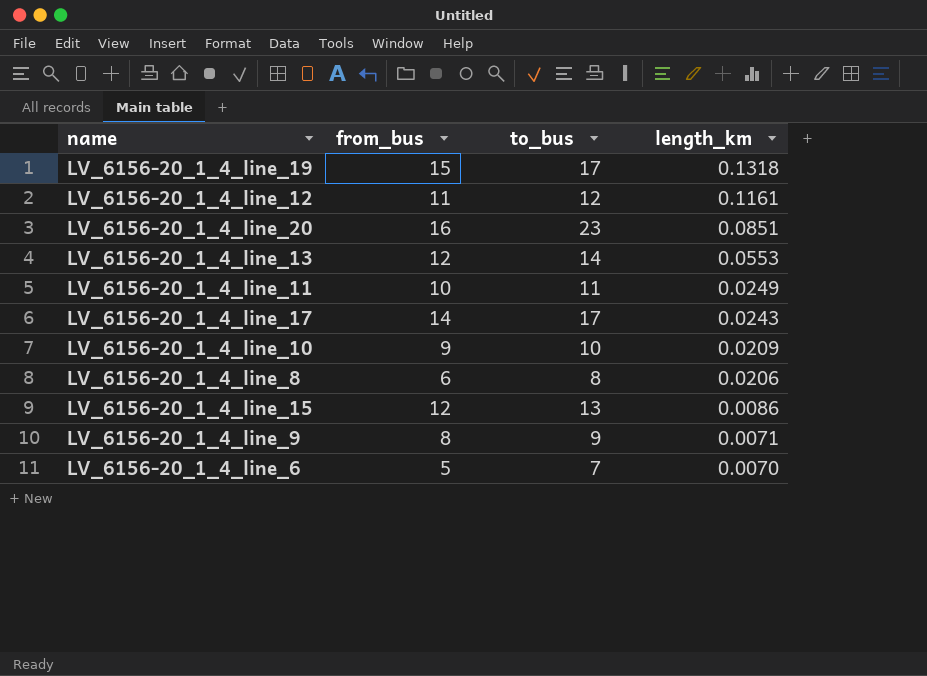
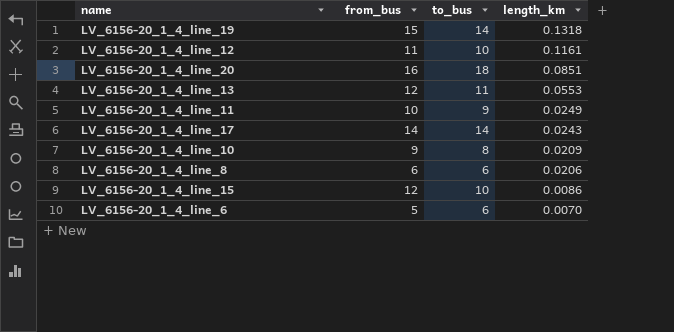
row LV_6156-20_1_4_line_9: 8 | 9 | 0.0071 -> none
LV_6156-20_1_4_line_19 | to_bus: 17 -> 14
LV_6156-20_1_4_line_12 | to_bus: 12 -> 10
LV_6156-20_1_4_line_20 | to_bus: 23 -> 18
LV_6156-20_1_4_line_13 | to_bus: 14 -> 11
LV_6156-20_1_4_line_11 | to_bus: 11 -> 9
LV_6156-20_1_4_line_17 | to_bus: 17 -> 14
LV_6156-20_1_4_line_10 | to_bus: 10 -> 8
LV_6156-20_1_4_line_8 | to_bus: 8 -> 6
LV_6156-20_1_4_line_15 | to_bus: 13 -> 10
LV_6156-20_1_4_line_6 | to_bus: 7 -> 6

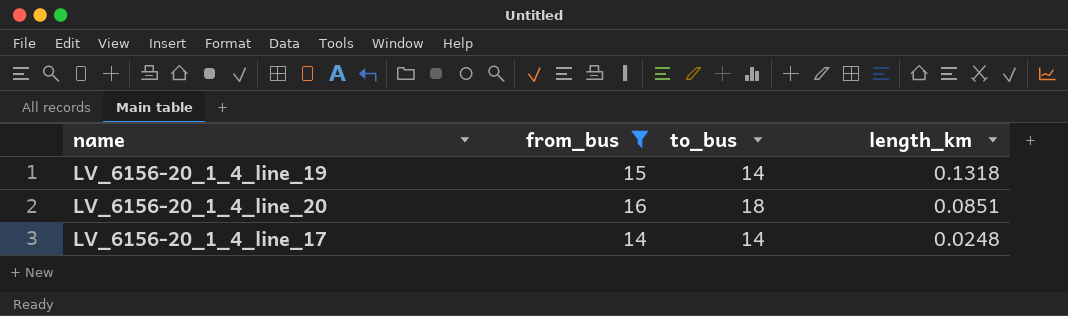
filter: none -> from_bus >= 14
LV_6156-20_1_4_line_17 | length_km: 0.0243 -> 0.0248

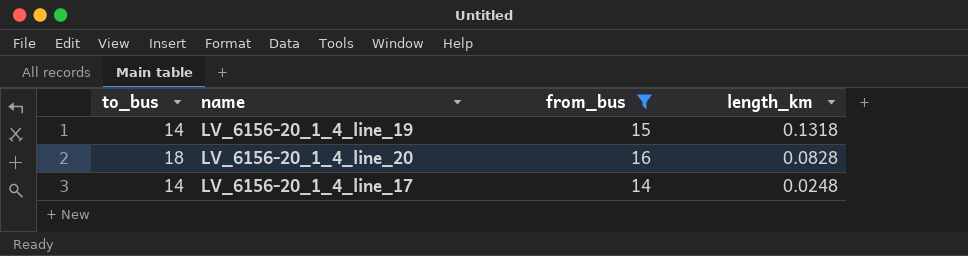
column to_bus | position: 3 -> 1
LV_6156-20_1_4_line_20 | length_km: 0.0851 -> 0.0828

